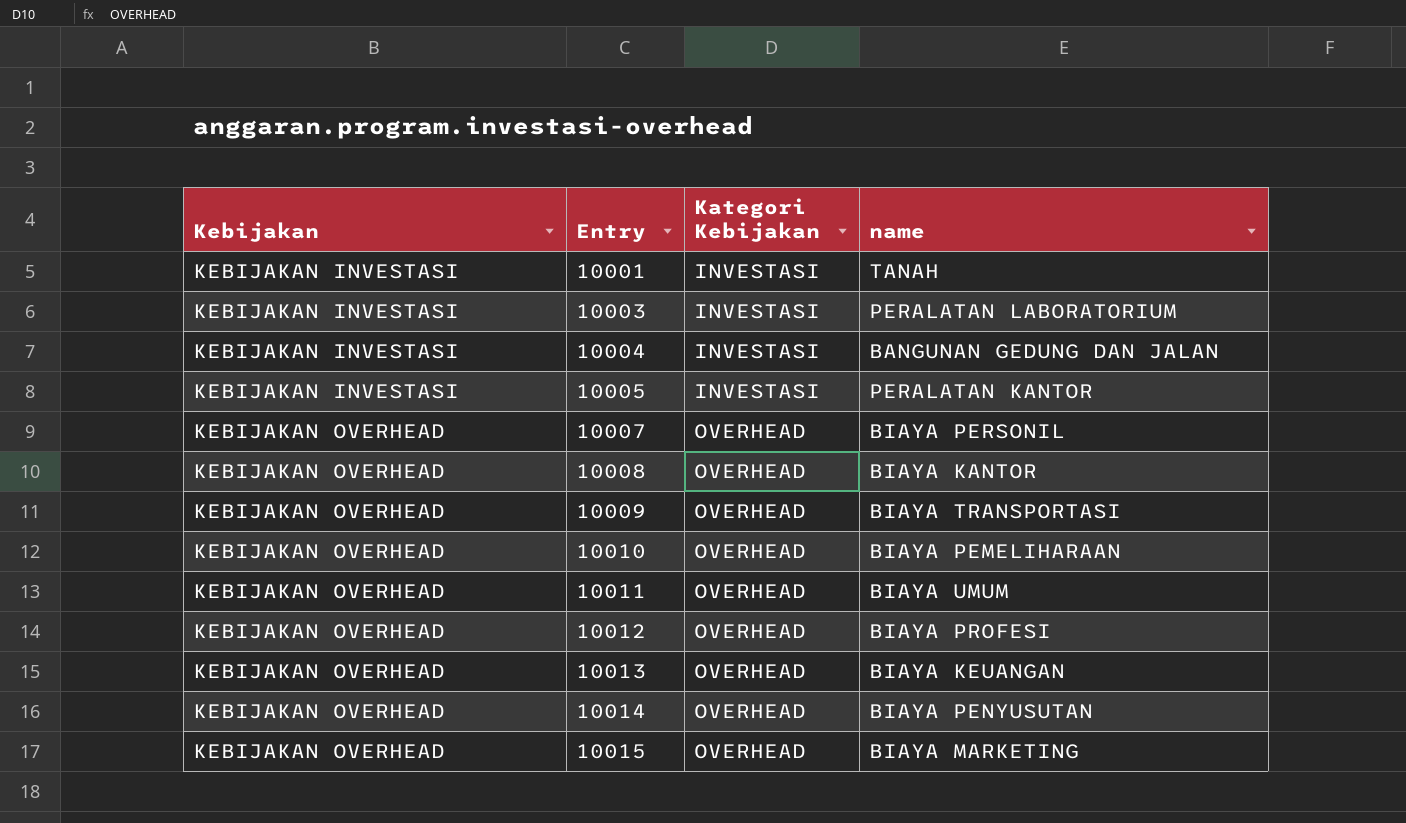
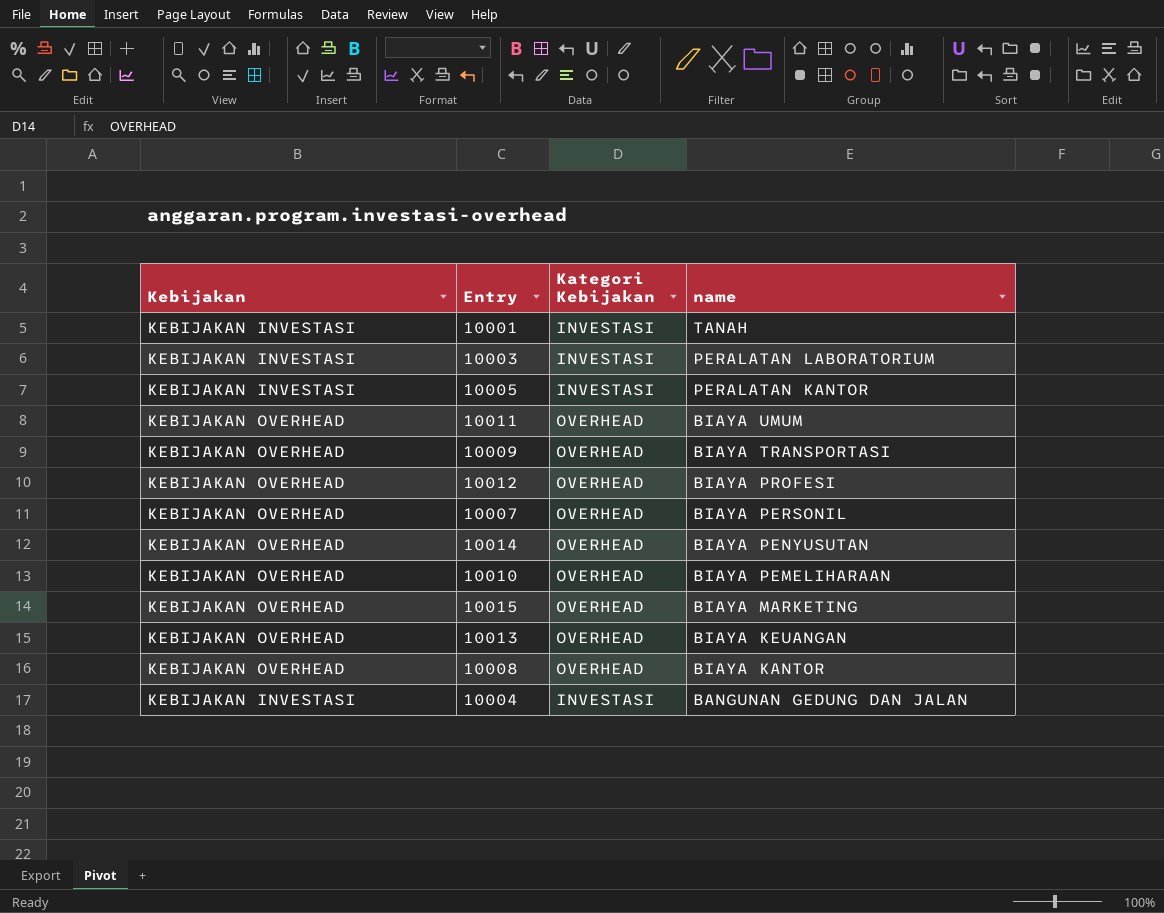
row order: Kebijakan ascending -> name descending

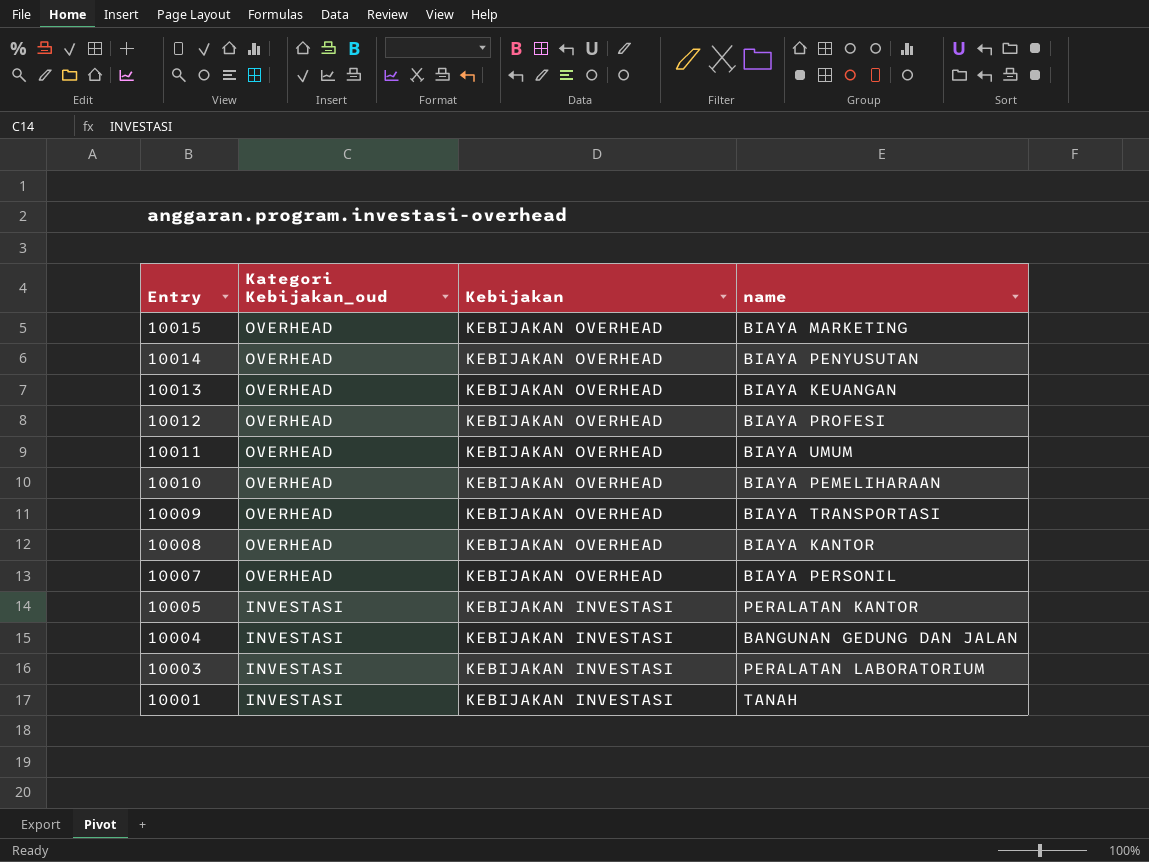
row order: name descending -> Entry descending
column name: Kategori Kebijakan -> Kategori Kebijakan_oud
column Kebijakan | position: 1 -> 3

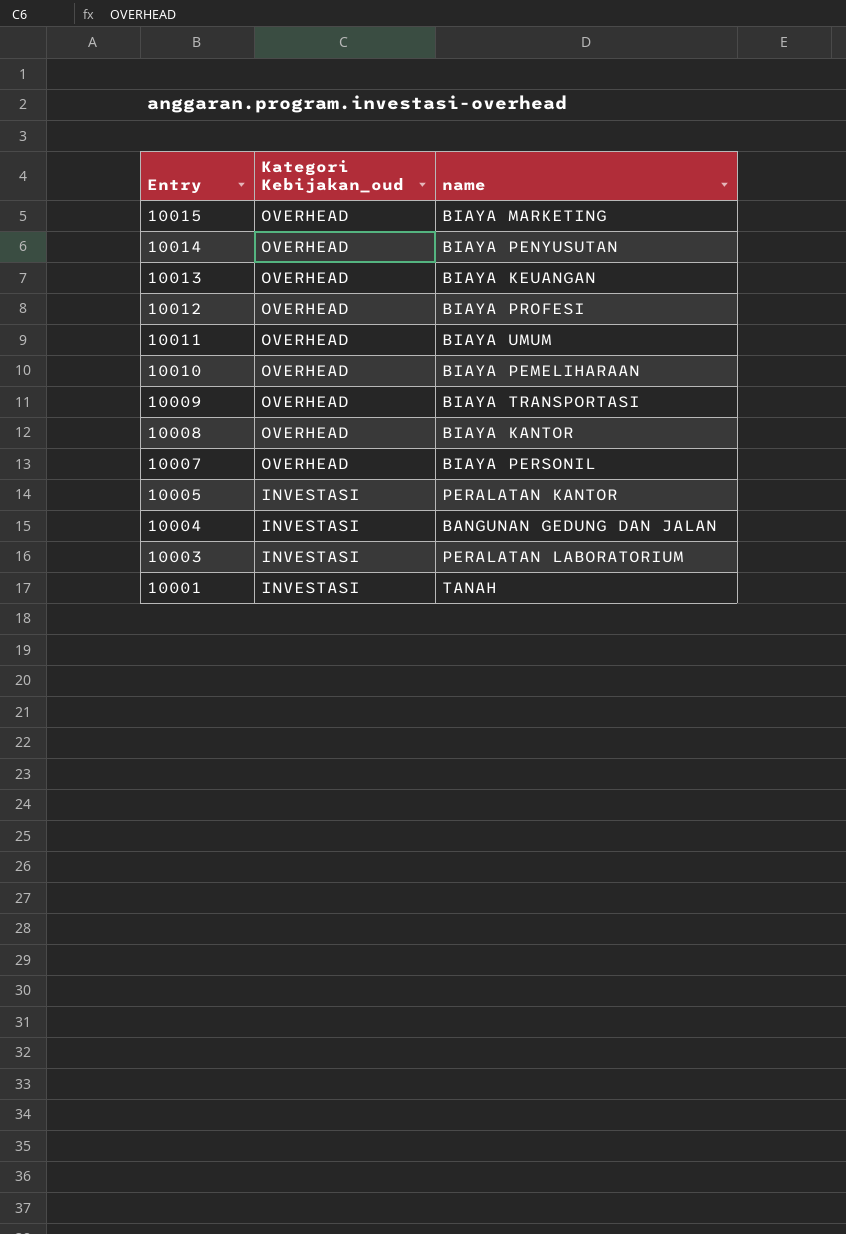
column Kebijakan | position: 3 -> none

